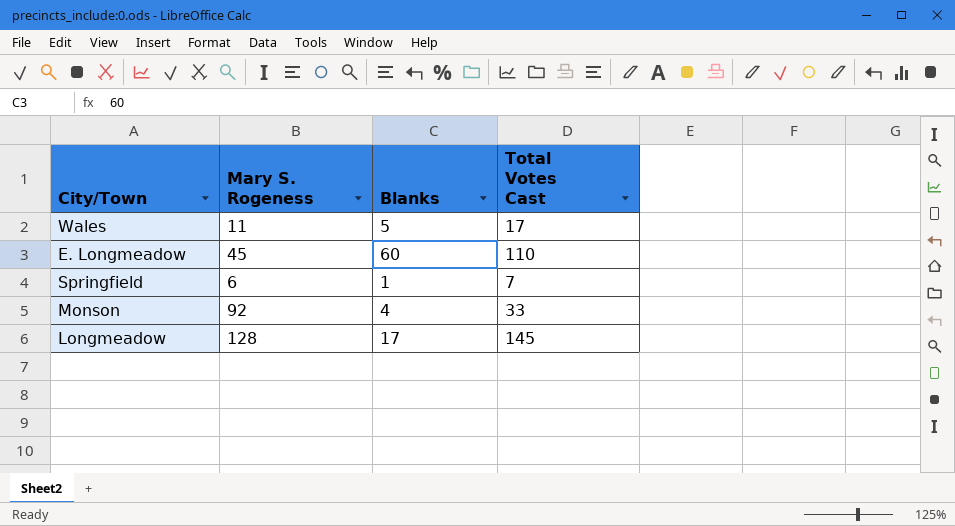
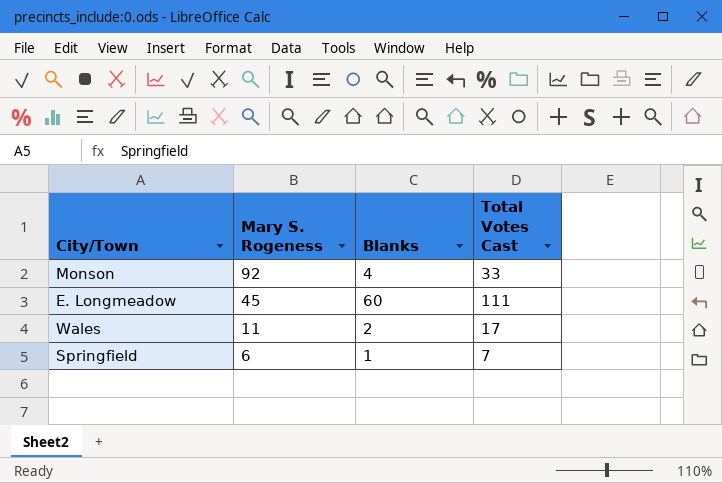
row order: none -> Mary S. Rogeness descending
row Longmeadow: 128 | 17 | 145 -> none
E. Longmeadow | Total Votes Cast: 110 -> 111
Wales | Blanks: 5 -> 2

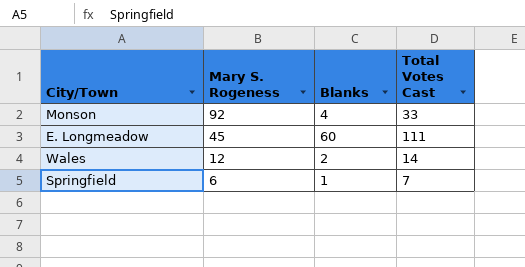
Wales | Mary S. Rogeness: 11 -> 12
Wales | Total Votes Cast: 17 -> 14

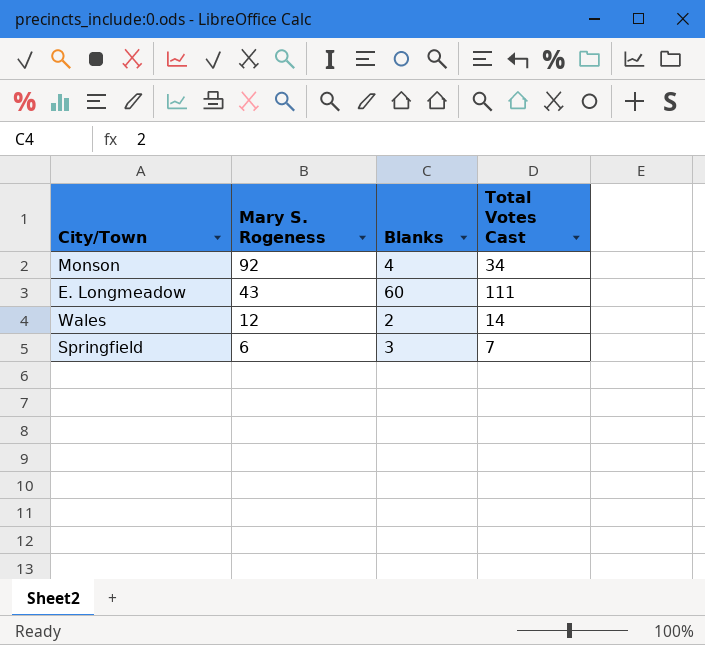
Monson | Total Votes Cast: 33 -> 34
E. Longmeadow | Mary S. Rogeness: 45 -> 43
Springfield | Blanks: 1 -> 3

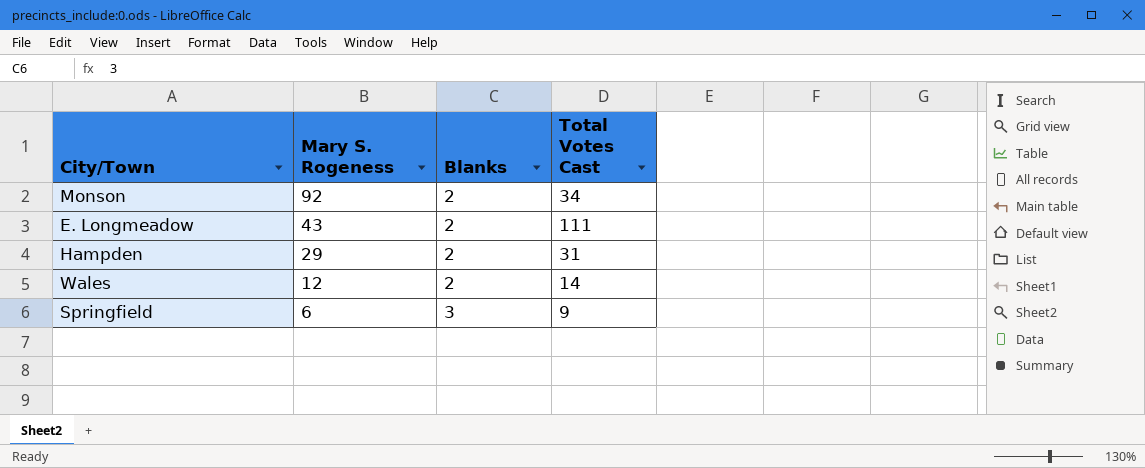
Monson | Blanks: 4 -> 2
E. Longmeadow | Blanks: 60 -> 2
row Hampden: none -> 29 | 2 | 31
Springfield | Total Votes Cast: 7 -> 9

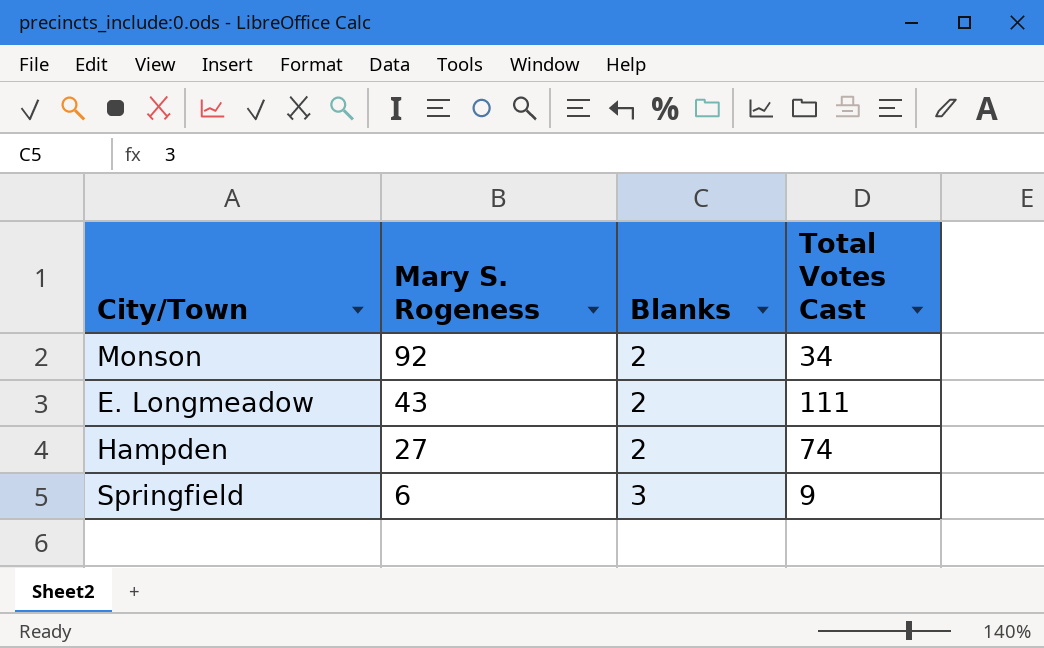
row Wales: 12 | 2 | 14 -> none
Hampden | Mary S. Rogeness: 29 -> 27
Hampden | Total Votes Cast: 31 -> 74

